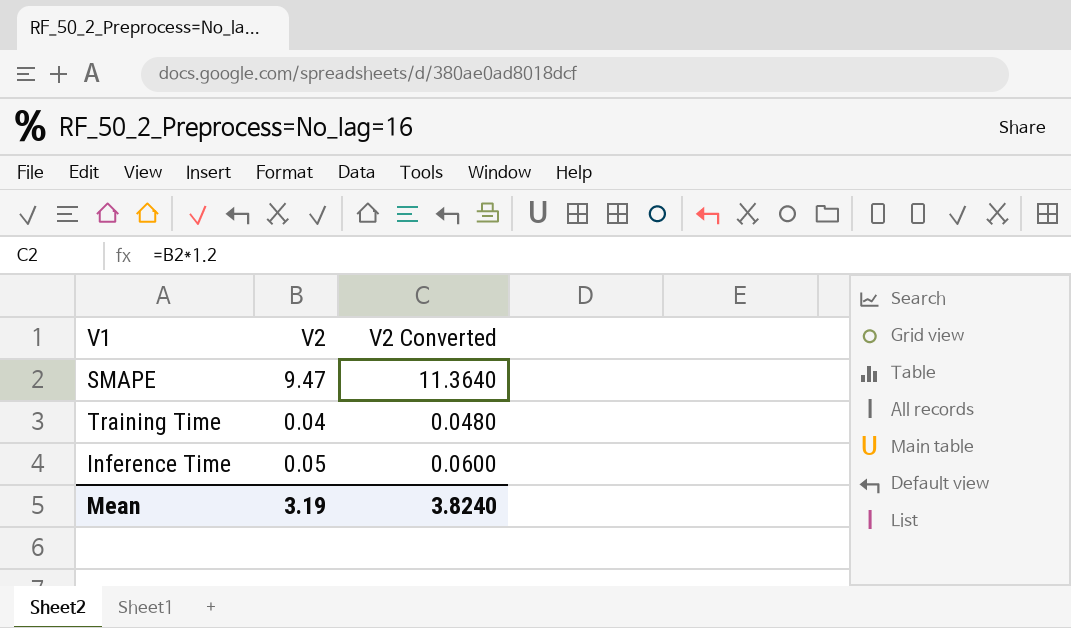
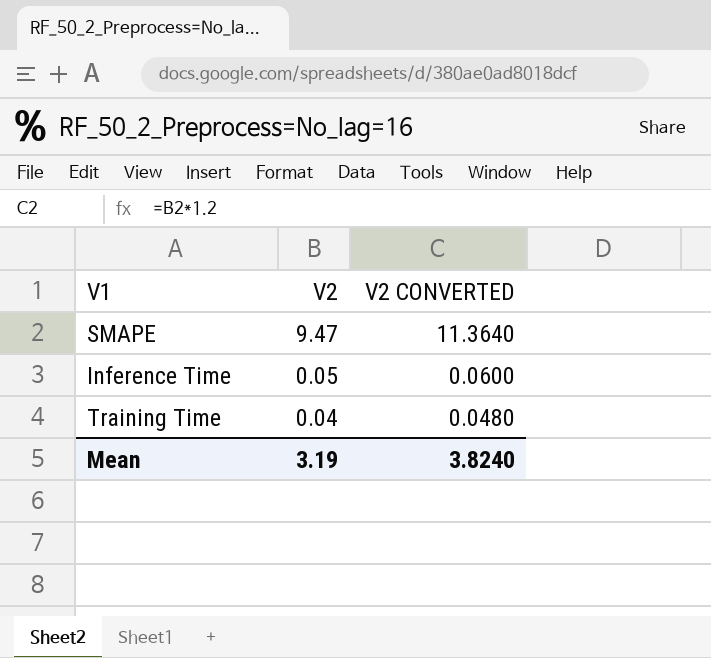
row order: none -> V2 descending
column name: V2 Converted -> V2 CONVERTED

